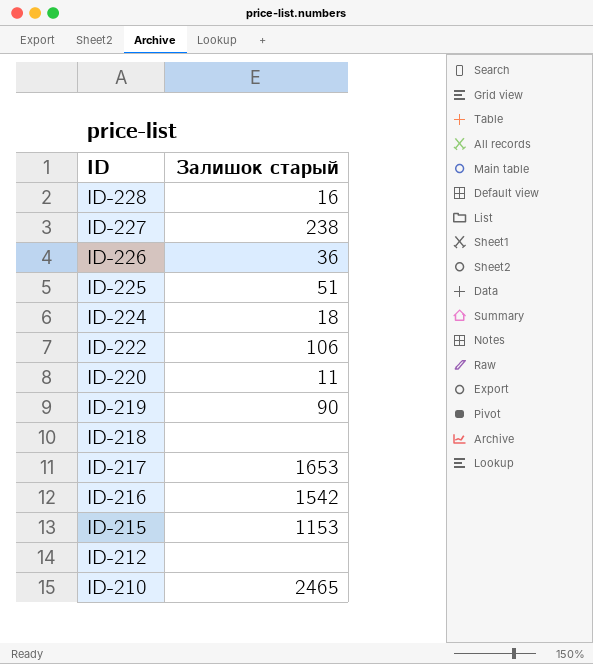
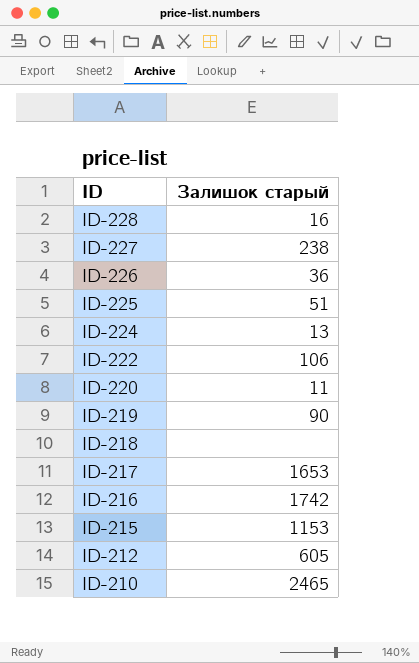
ID-224 | Залишок старый: 18 -> 13
ID-216 | Залишок старый: 1542 -> 1742
ID-212 | Залишок старый: none -> 605

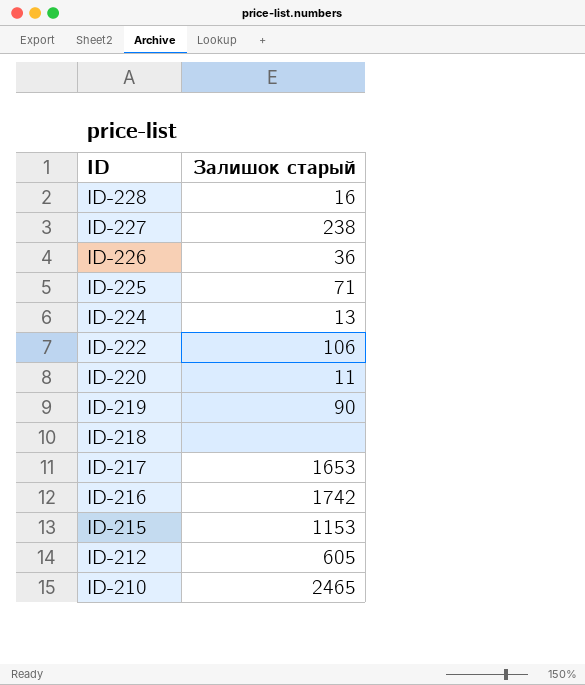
ID-225 | Залишок старый: 51 -> 71

